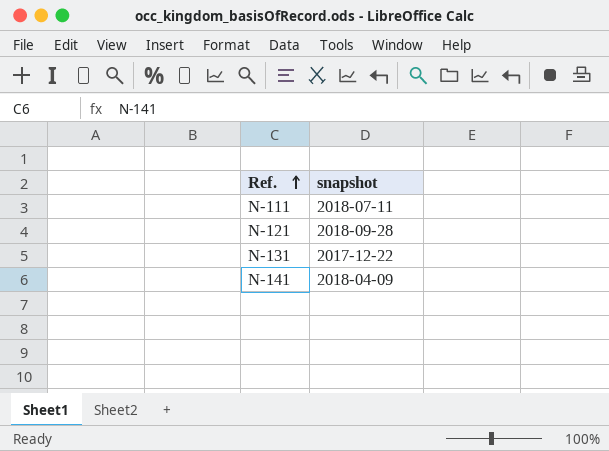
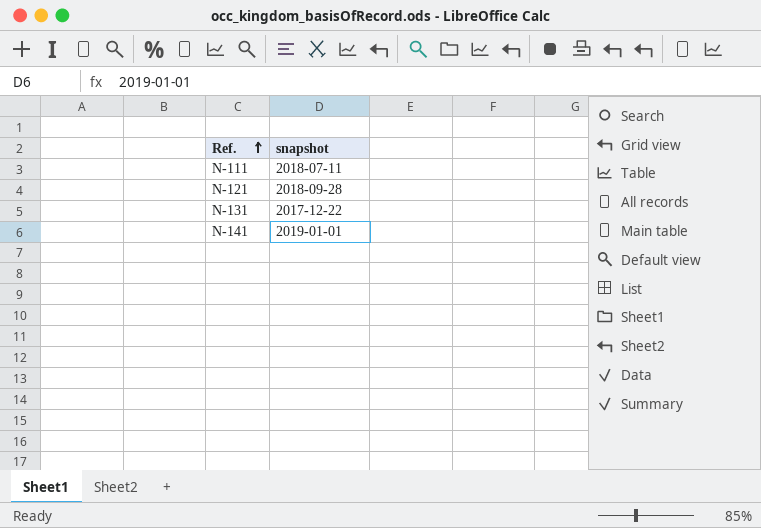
N-141 | snapshot: 2018-04-09 -> 2019-01-01

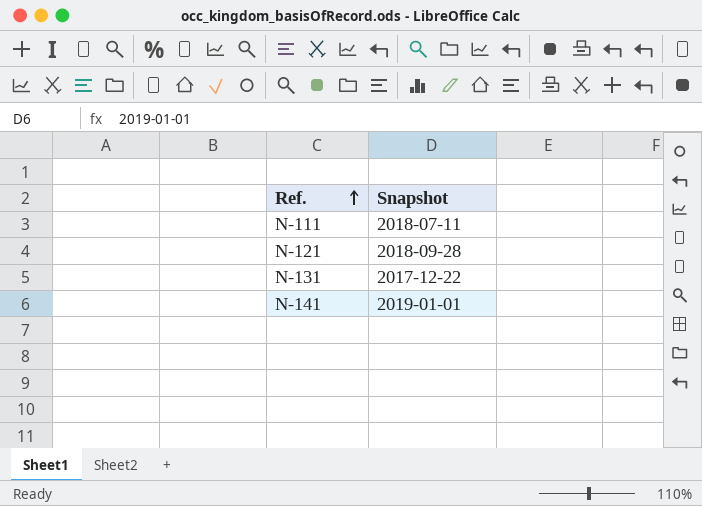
column name: snapshot -> Snapshot

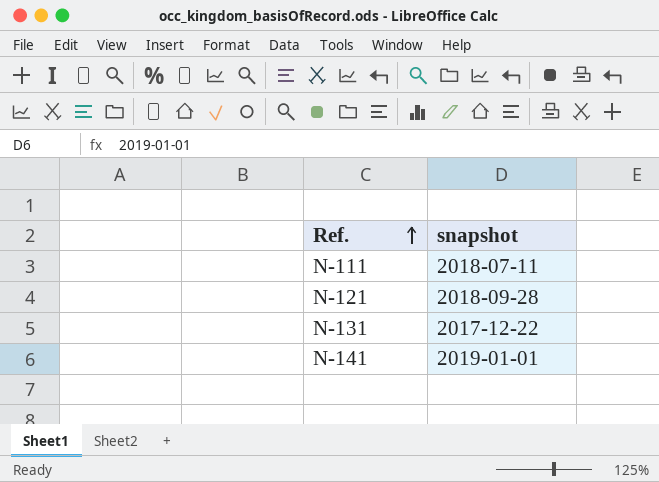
column name: Snapshot -> snapshot

